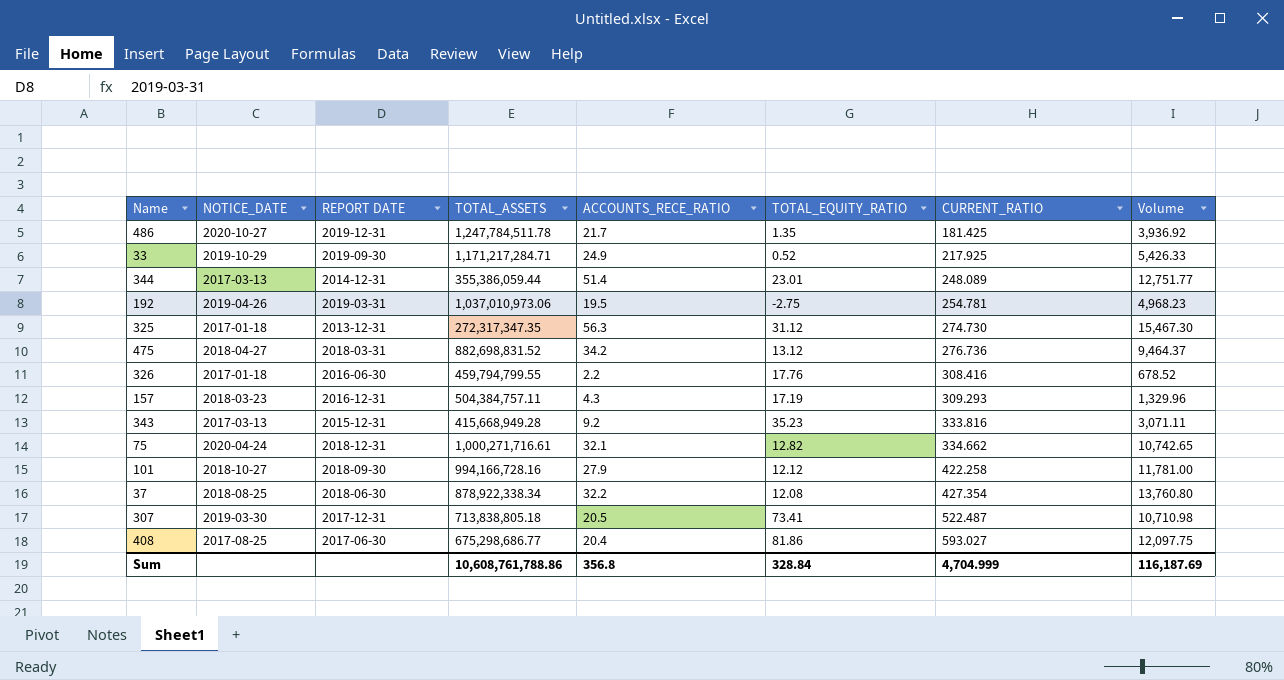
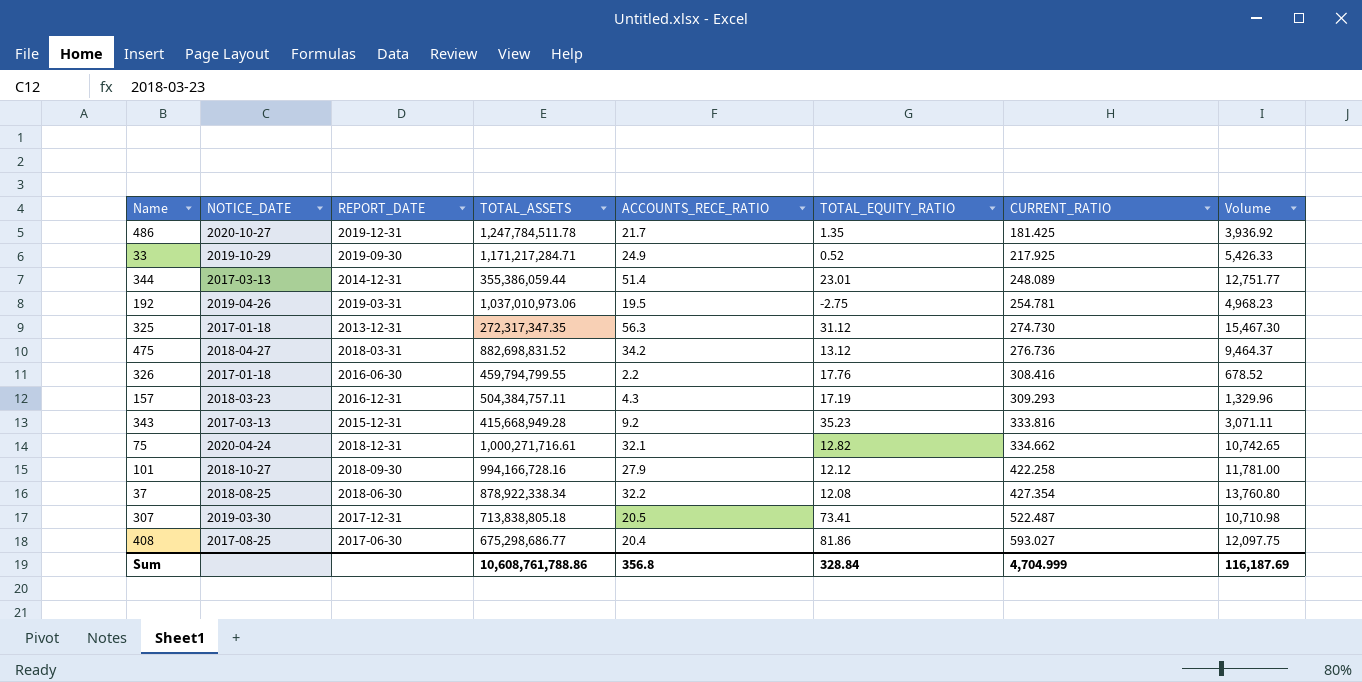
column name: REPORT DATE -> REPORT_DATE

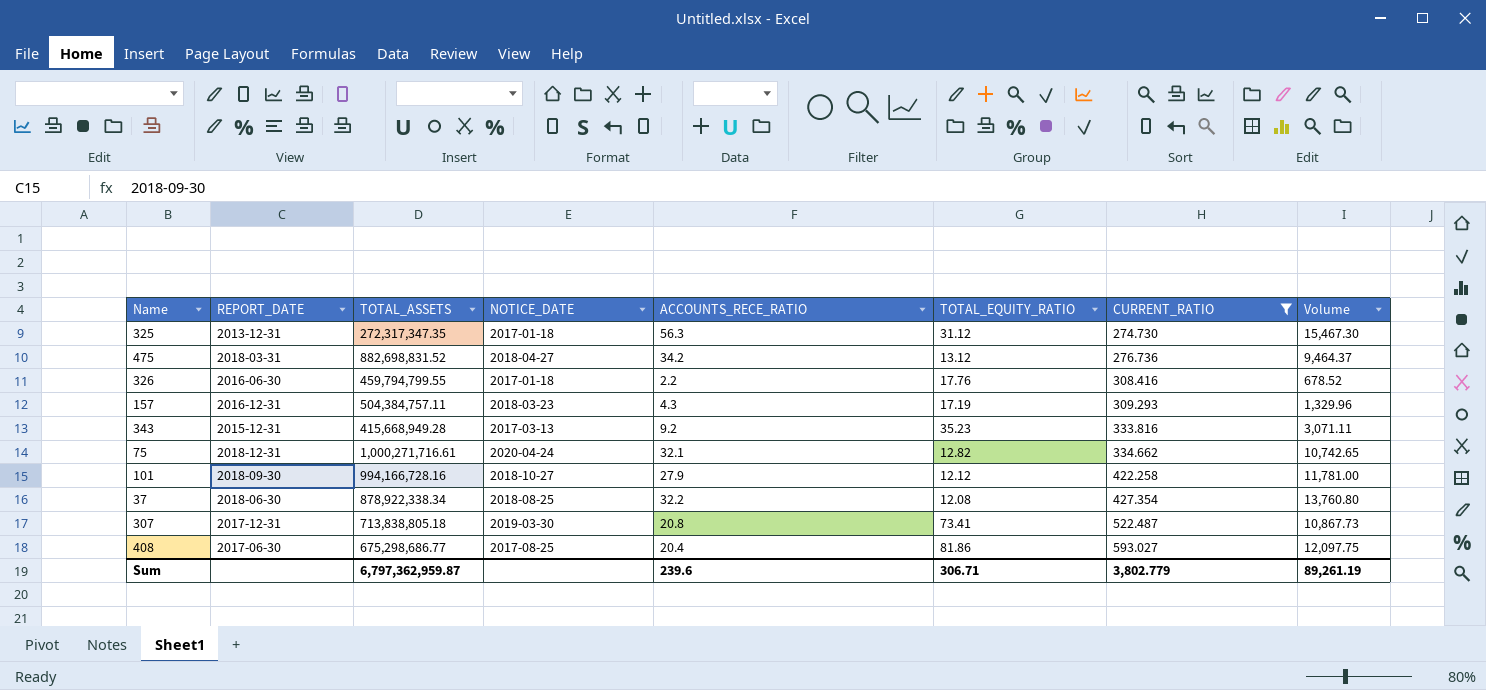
filter: none -> CURRENT_RATIO >= 274.730
column NOTICE_DATE | position: 2 -> 4
307 | ACCOUNTS_RECE_RATIO: 20.5 -> 20.8
307 | Volume: 10,710.98 -> 10,867.73
Sum | TOTAL_ASSETS: 10,608,761,788.86 -> 6,797,362,959.87
Sum | ACCOUNTS_RECE_RATIO: 356.8 -> 239.6
Sum | TOTAL_EQUITY_RATIO: 328.84 -> 306.71
Sum | CURRENT_RATIO: 4,704.999 -> 3,802.779
Sum | Volume: 116,187.69 -> 89,261.19

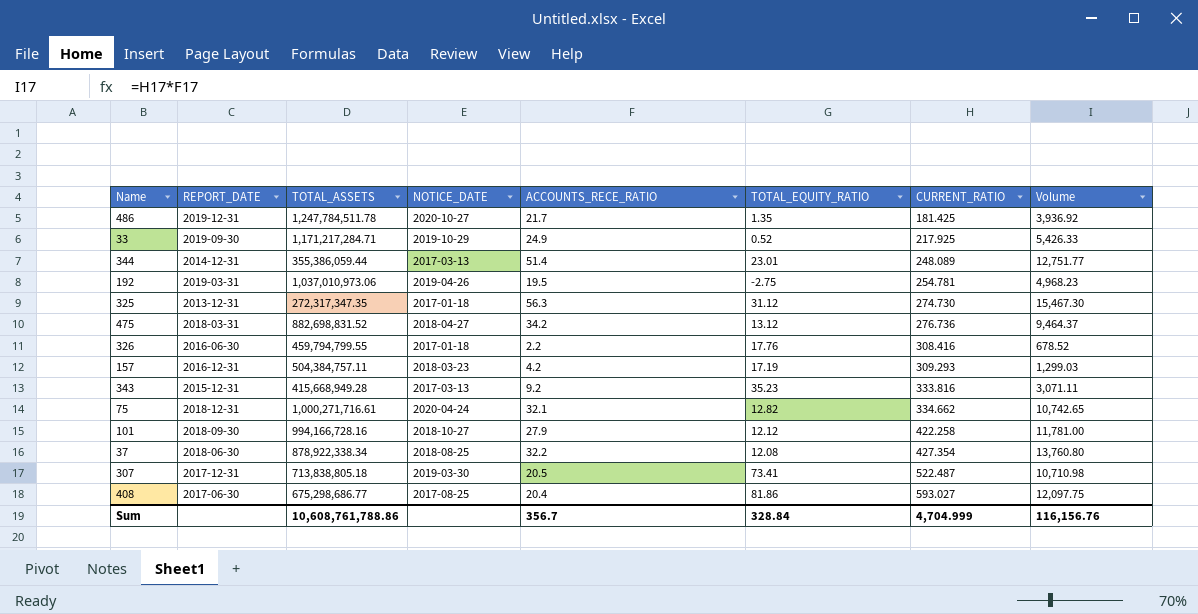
filter: CURRENT_RATIO >= 274.730 -> none
157 | ACCOUNTS_RECE_RATIO: 4.3 -> 4.2
157 | Volume: 1,329.96 -> 1,299.03
307 | ACCOUNTS_RECE_RATIO: 20.8 -> 20.5
307 | Volume: 10,867.73 -> 10,710.98
Sum | TOTAL_ASSETS: 6,797,362,959.87 -> 10,608,761,788.86
Sum | ACCOUNTS_RECE_RATIO: 239.6 -> 356.7
Sum | TOTAL_EQUITY_RATIO: 306.71 -> 328.84
Sum | CURRENT_RATIO: 3,802.779 -> 4,704.999
Sum | Volume: 89,261.19 -> 116,156.76

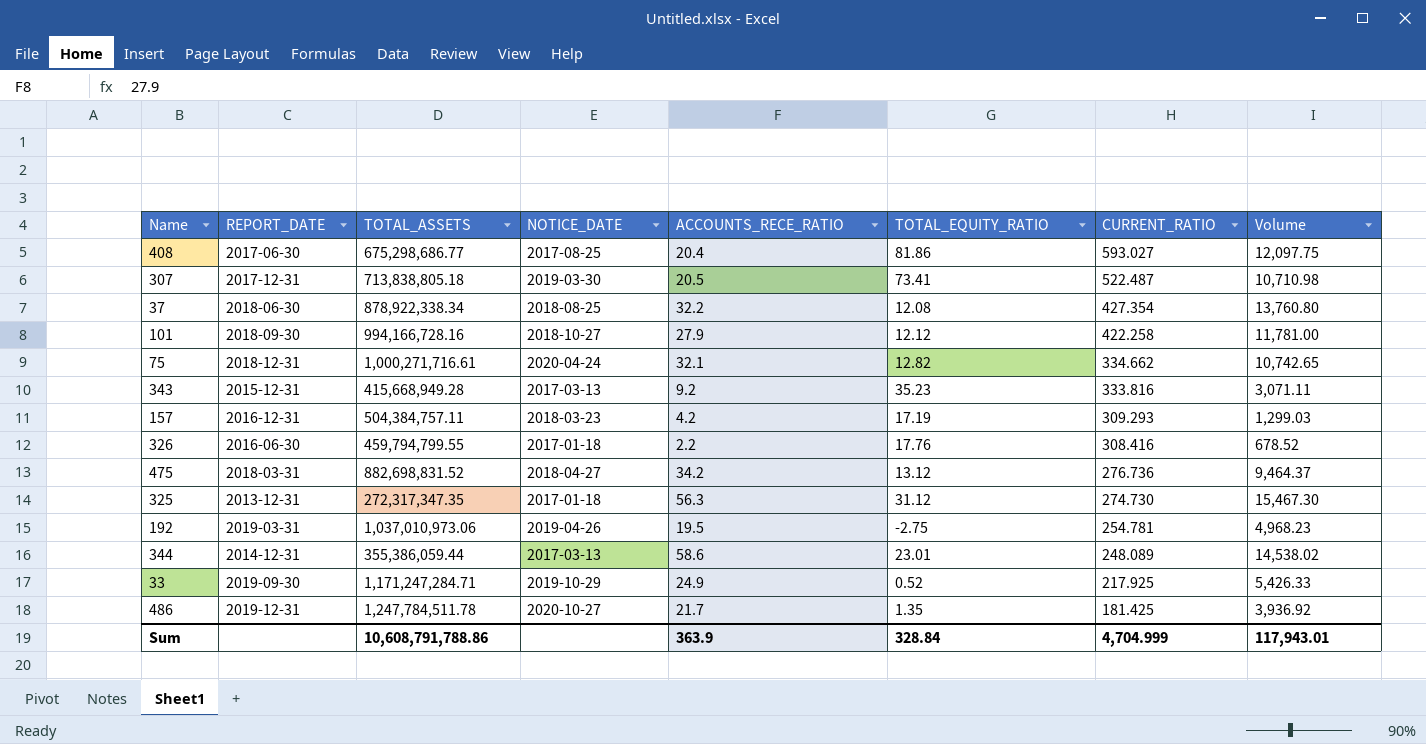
row order: CURRENT_RATIO ascending -> CURRENT_RATIO descending
344 | ACCOUNTS_RECE_RATIO: 51.4 -> 58.6
344 | Volume: 12,751.77 -> 14,538.02
33 | TOTAL_ASSETS: 1,171,217,284.71 -> 1,171,247,284.71
Sum | TOTAL_ASSETS: 10,608,761,788.86 -> 10,608,791,788.86
Sum | ACCOUNTS_RECE_RATIO: 356.7 -> 363.9
Sum | Volume: 116,156.76 -> 117,943.01

